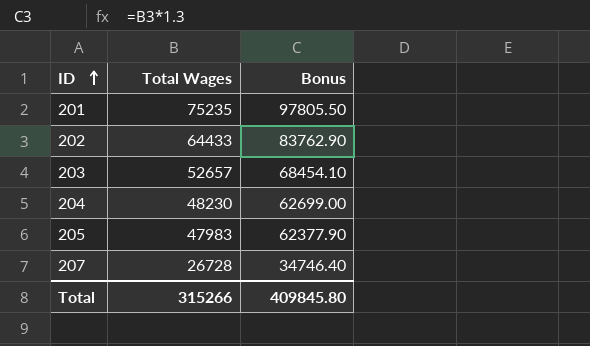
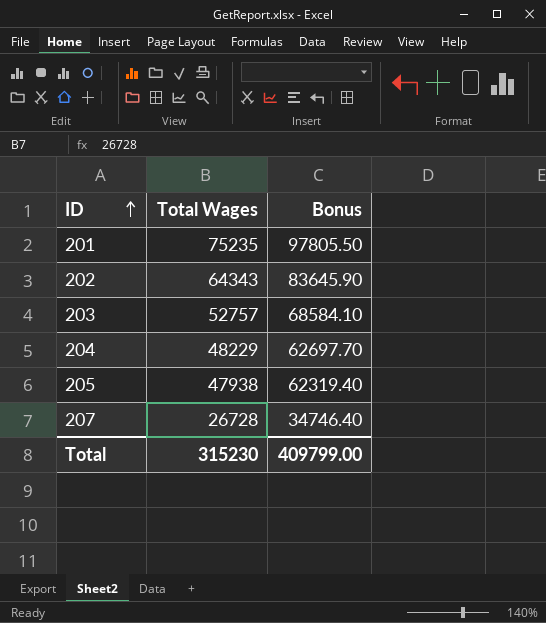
202 | Total Wages: 64433 -> 64343
202 | Bonus: 83762.90 -> 83645.90
203 | Total Wages: 52657 -> 52757
203 | Bonus: 68454.10 -> 68584.10
204 | Total Wages: 48230 -> 48229
204 | Bonus: 62699.00 -> 62697.70
205 | Total Wages: 47983 -> 47938
205 | Bonus: 62377.90 -> 62319.40
Total | Total Wages: 315266 -> 315230
Total | Bonus: 409845.80 -> 409799.00

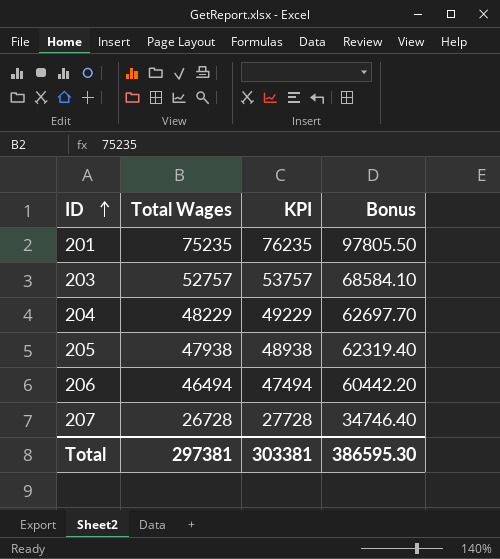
column KPI | formula: none -> [Total Wages] + 1000
row 202: 64343 | 83645.90 -> none
row 206: none -> 46494 | 47494 | 60442.20
Total | Total Wages: 315230 -> 297381
Total | Bonus: 409799.00 -> 386595.30

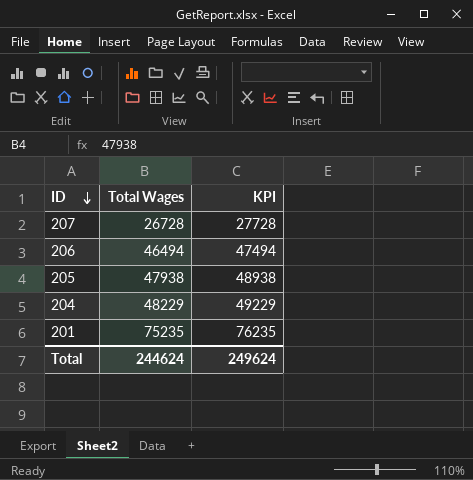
row order: ID ascending -> ID descending
column Bonus | formula: [Total Wages] * 1.3 -> none
row 203: 52757 | 53757 | 68584.10 -> none
Total | Total Wages: 297381 -> 244624
Total | KPI: 303381 -> 249624

